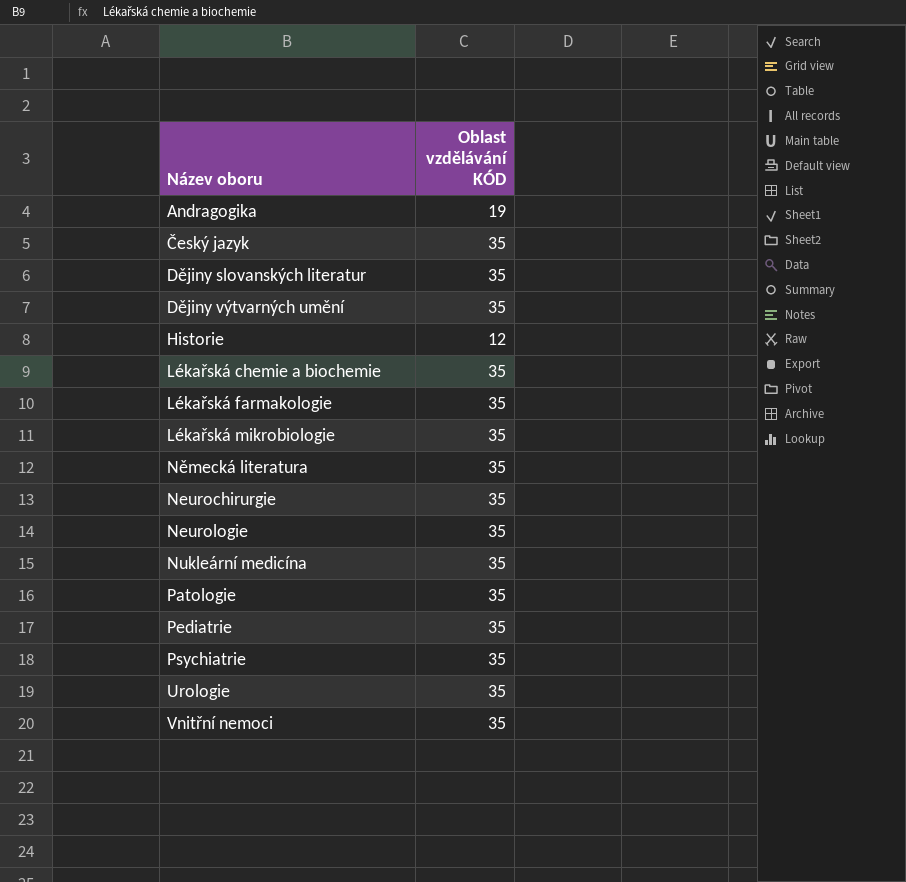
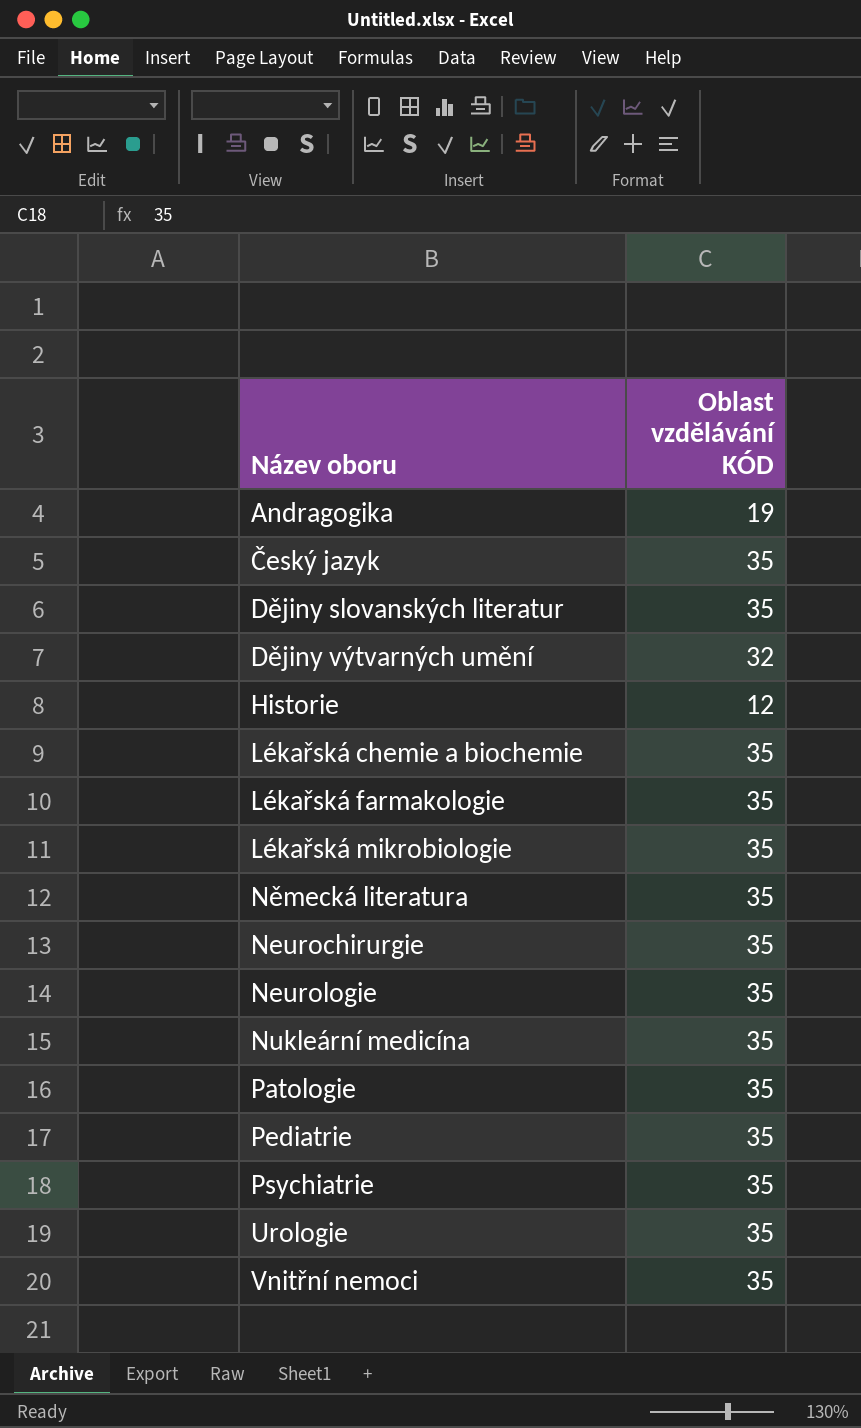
Dějiny výtvarných umění | Oblast vzdělávání KÓD: 35 -> 32

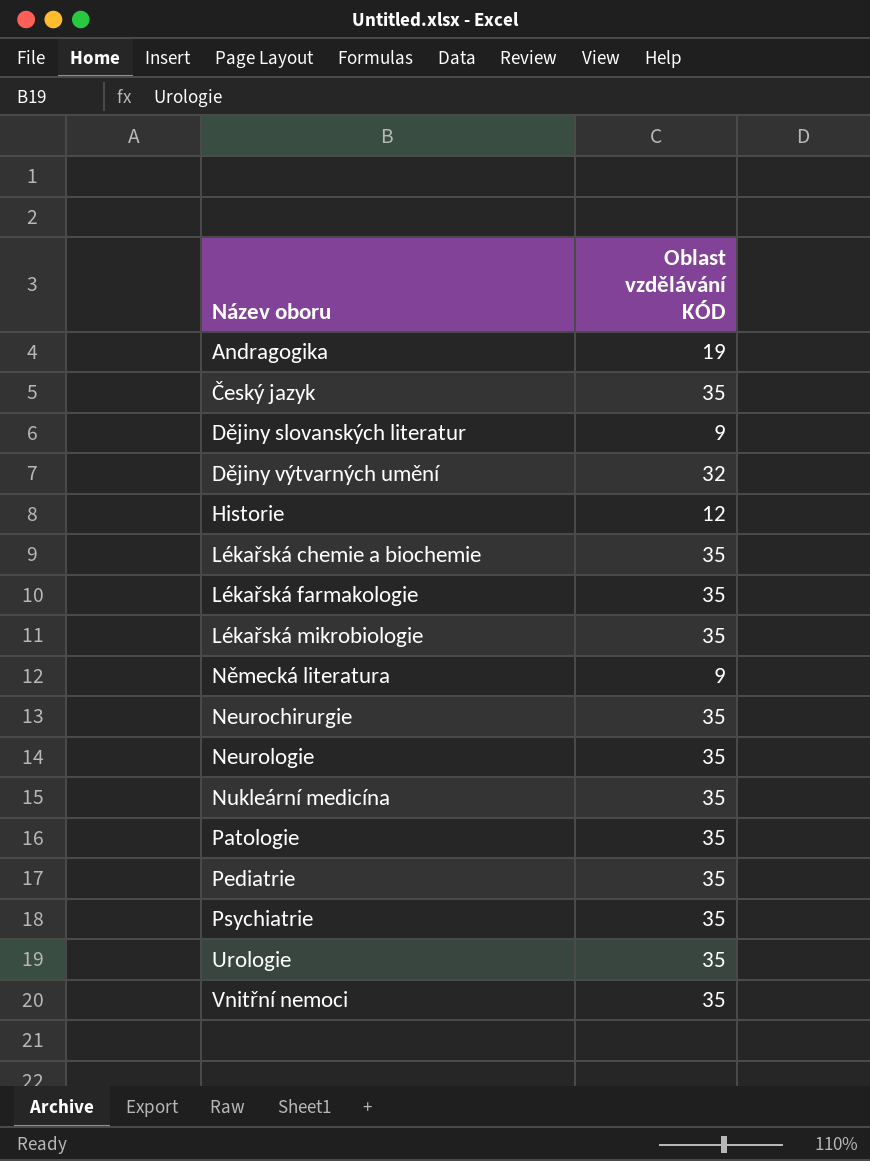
Dějiny slovanských literatur | Oblast vzdělávání KÓD: 35 -> 9
Německá literatura | Oblast vzdělávání KÓD: 35 -> 9

